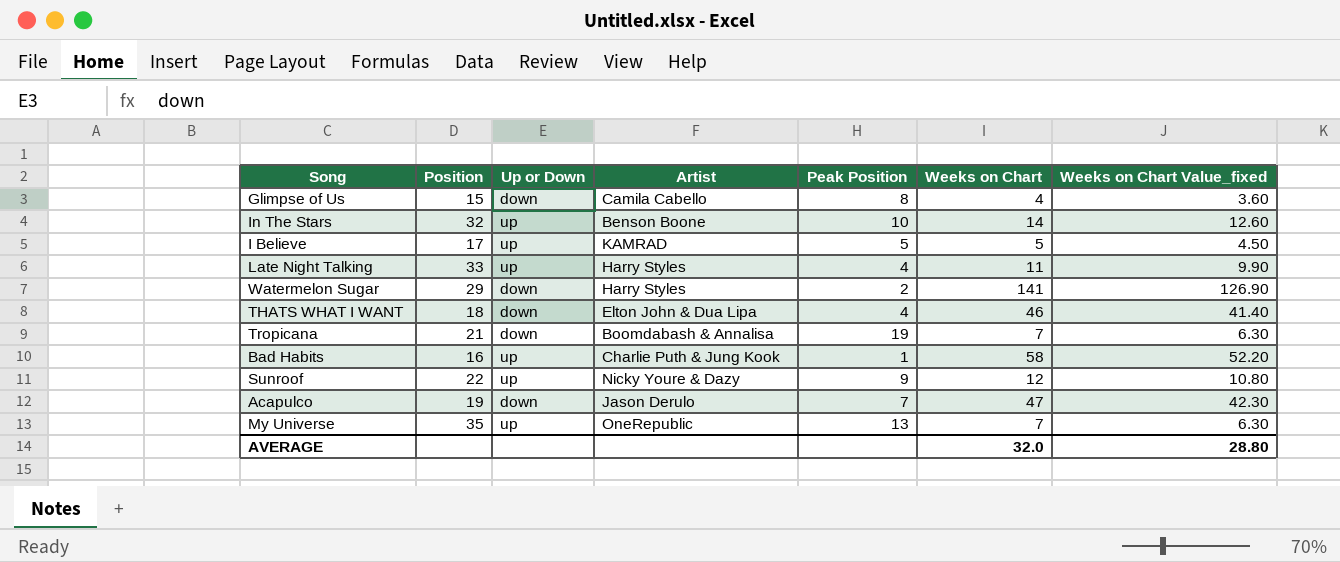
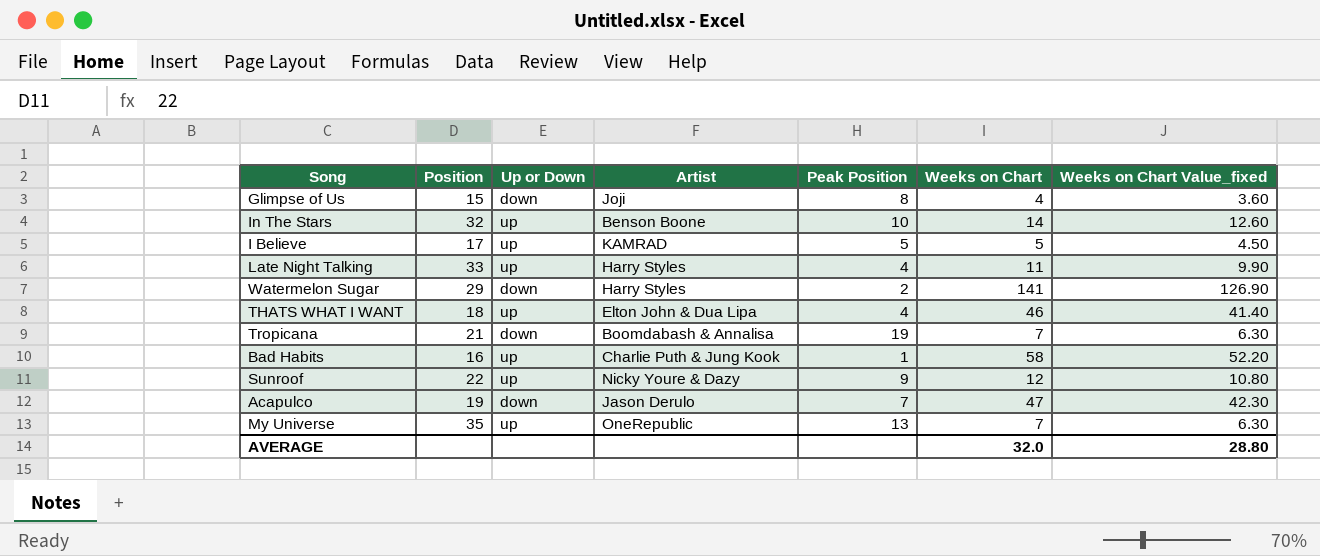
Glimpse of Us | Artist: Camila Cabello -> Joji
THATS WHAT I WANT | Up or Down: down -> up

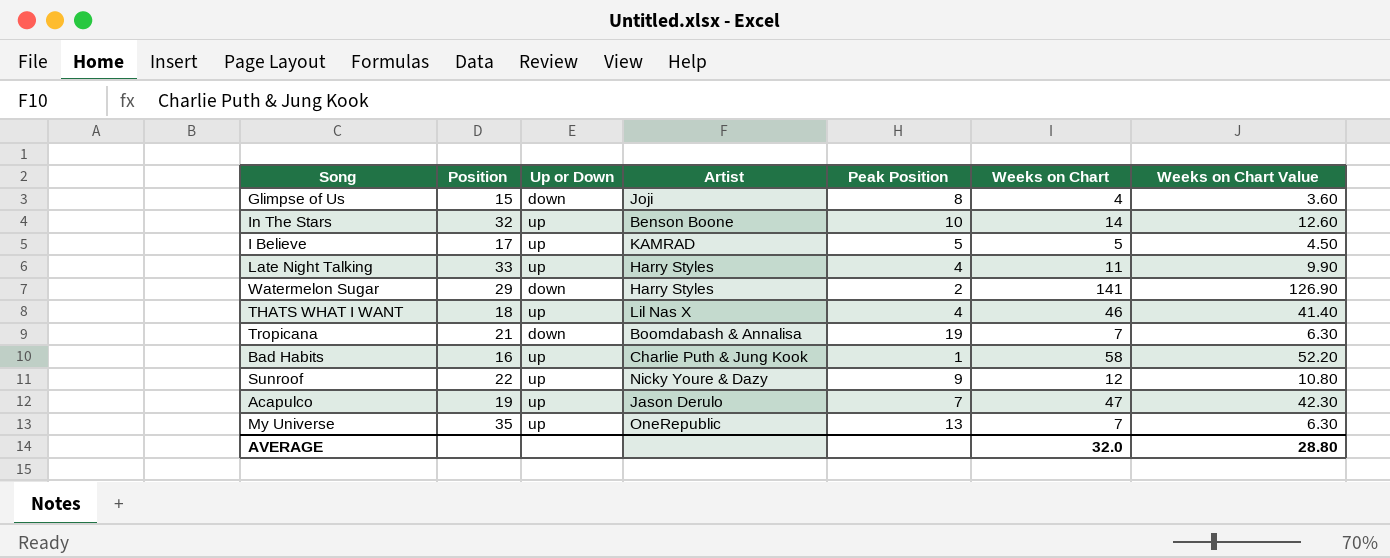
column name: Weeks on Chart Value_fixed -> Weeks on Chart Value
THATS WHAT I WANT | Artist: Elton John & Dua Lipa -> Lil Nas X
Acapulco | Up or Down: down -> up

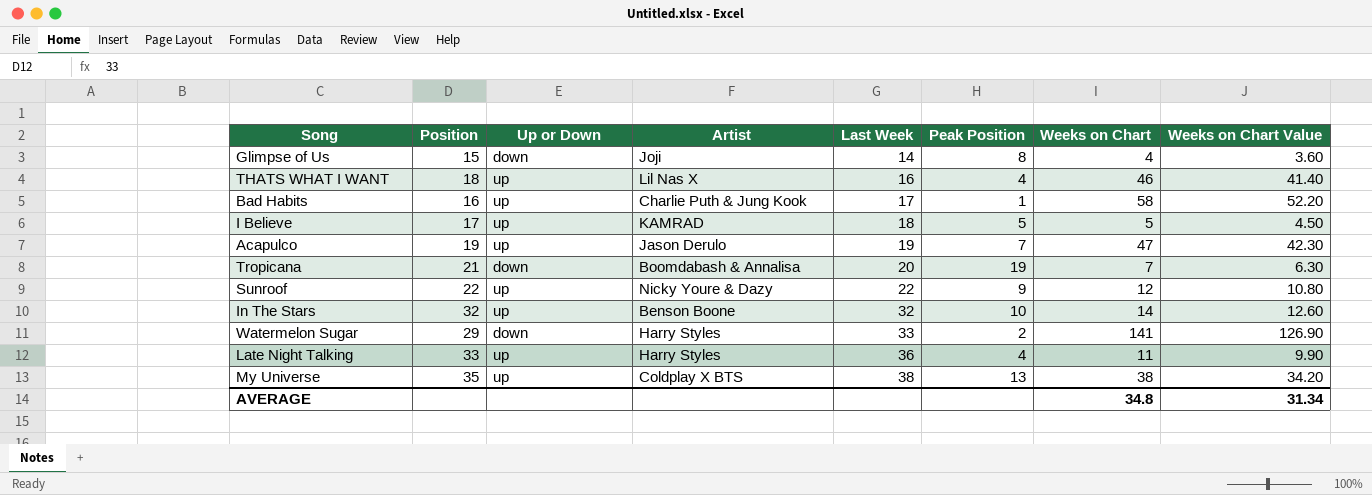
row order: none -> Last Week ascending
column Last Week | position: none -> 5
My Universe | Artist: OneRepublic -> Coldplay X BTS
My Universe | Weeks on Chart: 7 -> 38
My Universe | Weeks on Chart Value: 6.30 -> 34.20
AVERAGE | Weeks on Chart: 32.0 -> 34.8
AVERAGE | Weeks on Chart Value: 28.80 -> 31.34

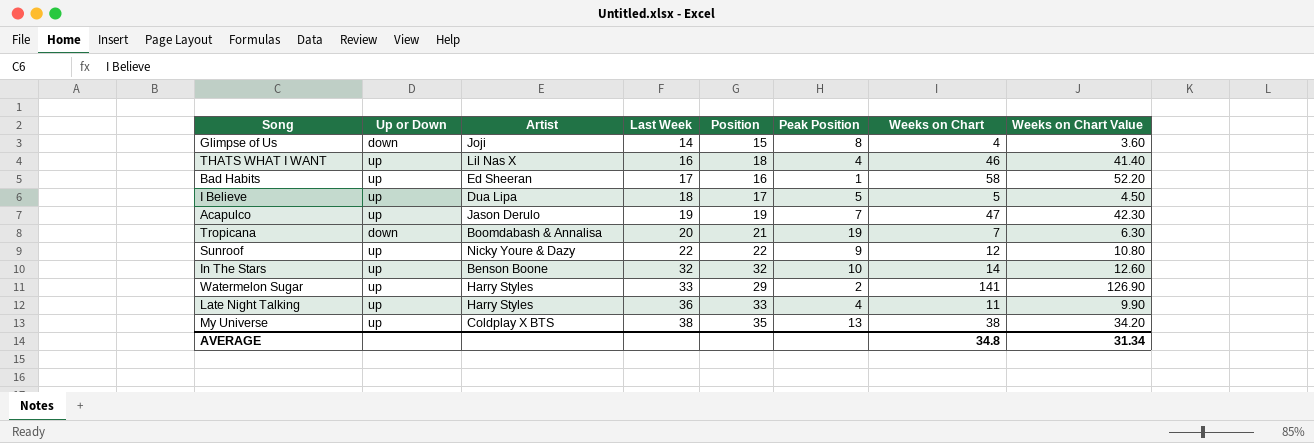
column Position | position: 2 -> 5
Bad Habits | Artist: Charlie Puth & Jung Kook -> Ed Sheeran
I Believe | Artist: KAMRAD -> Dua Lipa
Watermelon Sugar | Up or Down: down -> up

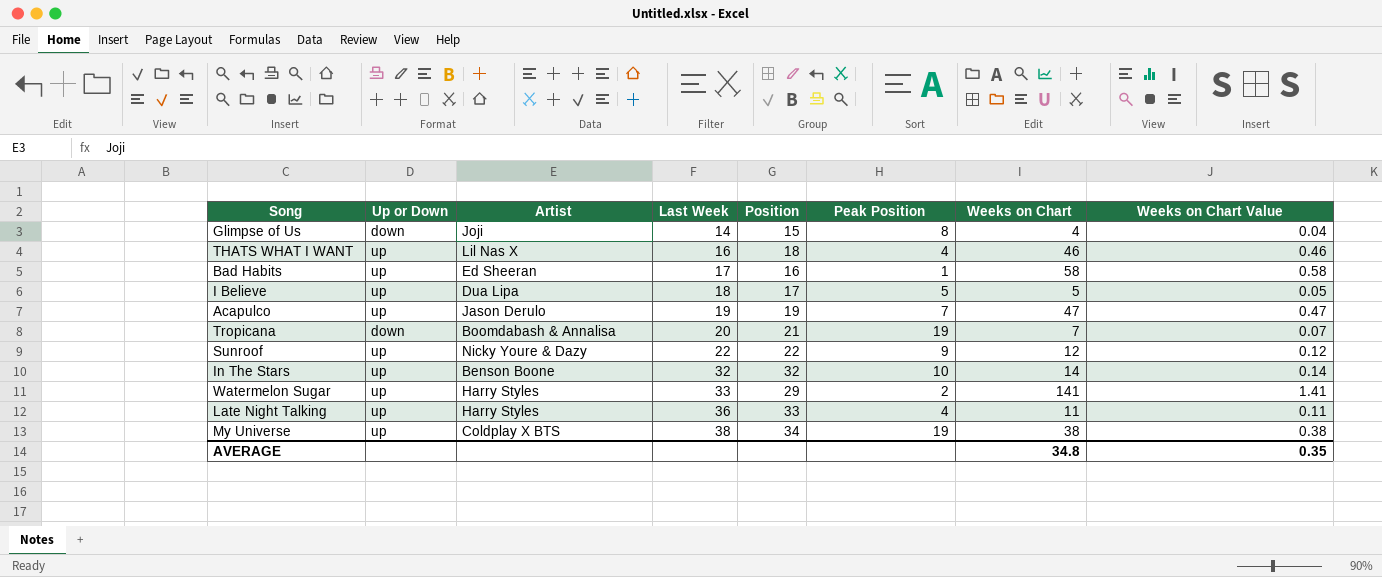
column Weeks on Chart Value | formula: [Weeks on Chart] * 0.9 -> [Weeks on Chart] * 0.01
My Universe | Position: 35 -> 34
My Universe | Peak Position: 13 -> 19
AVERAGE | Weeks on Chart Value: 31.34 -> 0.35

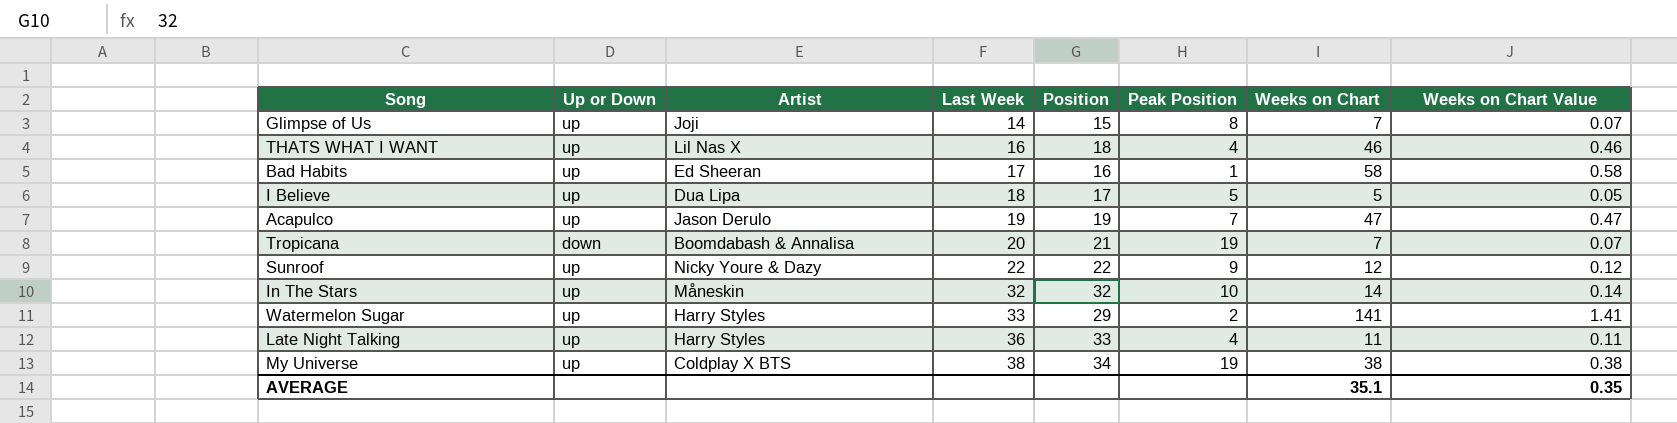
Glimpse of Us | Up or Down: down -> up
Glimpse of Us | Weeks on Chart: 4 -> 7
Glimpse of Us | Weeks on Chart Value: 0.04 -> 0.07
In The Stars | Artist: Benson Boone -> Måneskin
AVERAGE | Weeks on Chart: 34.8 -> 35.1

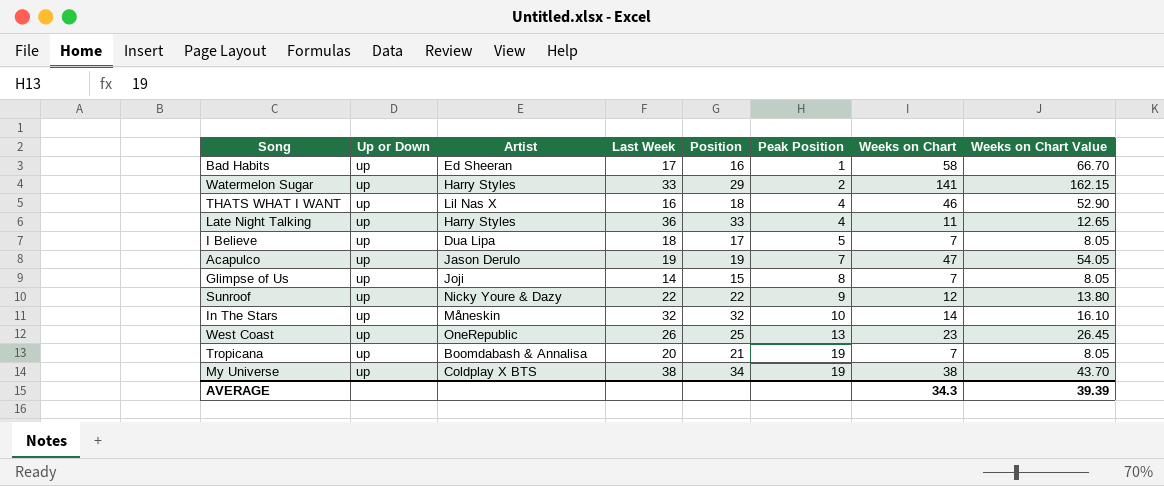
row order: Last Week ascending -> Peak Position ascending
column Weeks on Chart Value | formula: [Weeks on Chart] * 0.01 -> [Weeks on Chart] * 1.15
I Believe | Weeks on Chart: 5 -> 7
row West Coast: none -> up | OneRepublic | 26 | 25 | 13 | 23 | 26.45
Tropicana | Up or Down: down -> up
AVERAGE | Weeks on Chart: 35.1 -> 34.3
AVERAGE | Weeks on Chart Value: 0.35 -> 39.39

